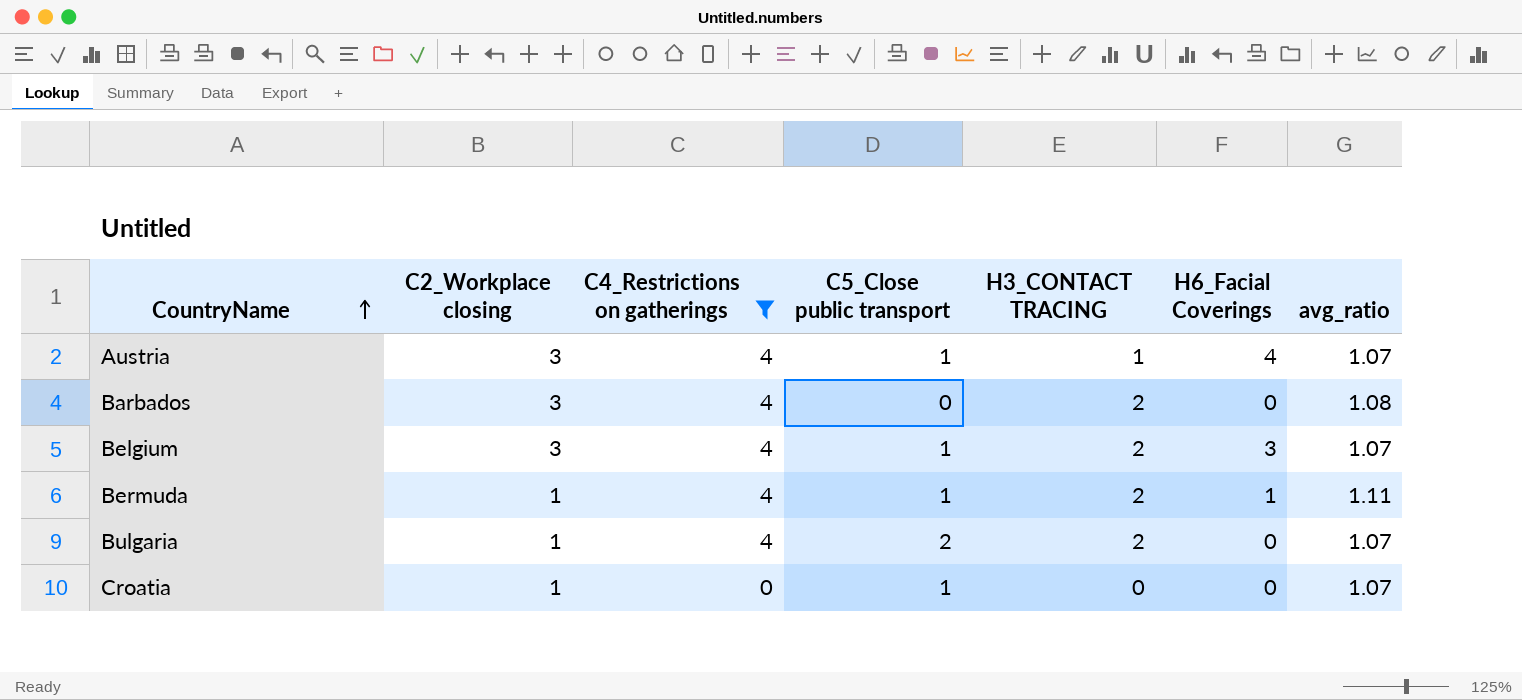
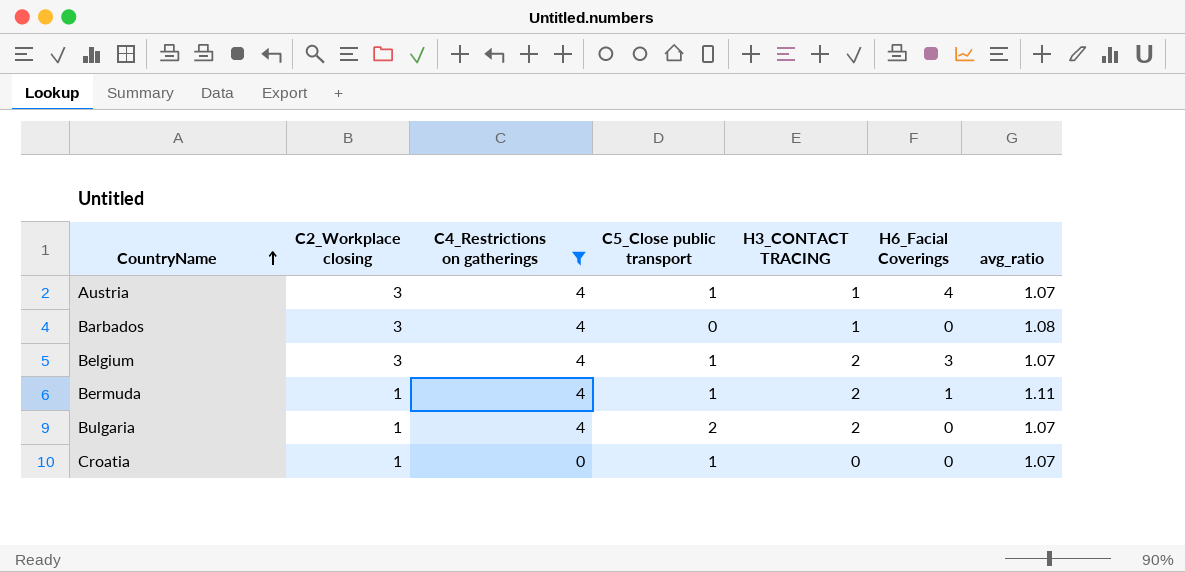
Barbados | H3_CONTACT TRACING: 2 -> 1

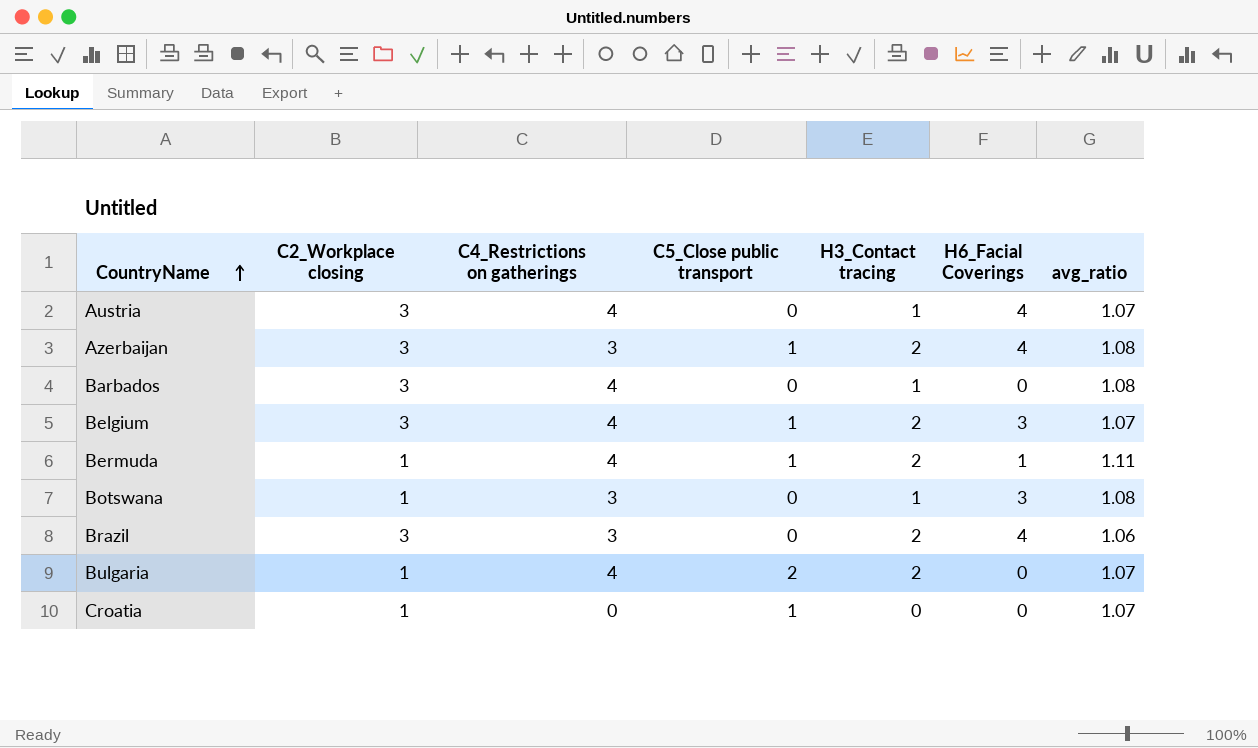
filter: C4_Restrictions on gatherings != 3 -> none
column name: H3_CONTACT TRACING -> H3_Contact tracing
Austria | C5_Close public transport: 1 -> 0

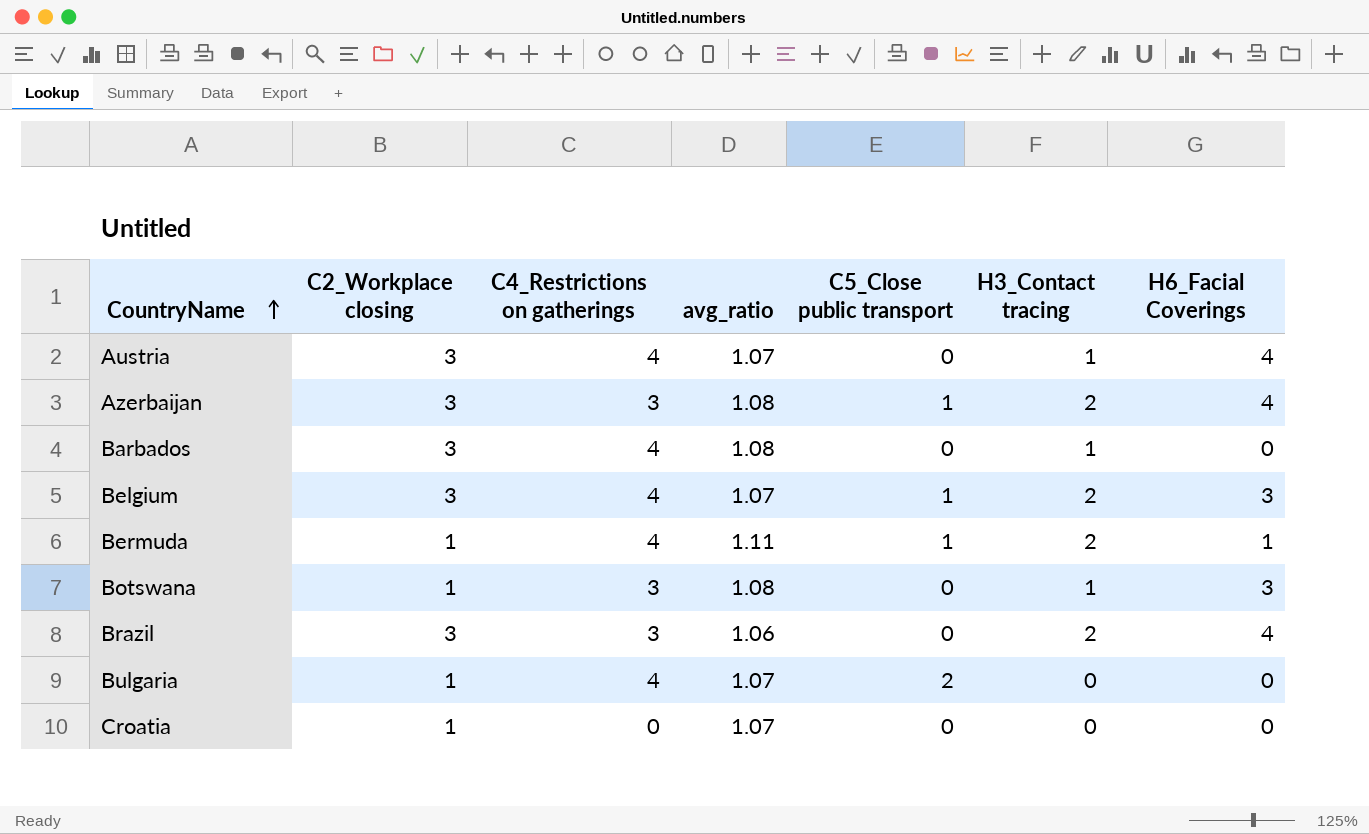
column avg_ratio | position: 7 -> 4
Bulgaria | H3_Contact tracing: 2 -> 0
Croatia | C5_Close public transport: 1 -> 0

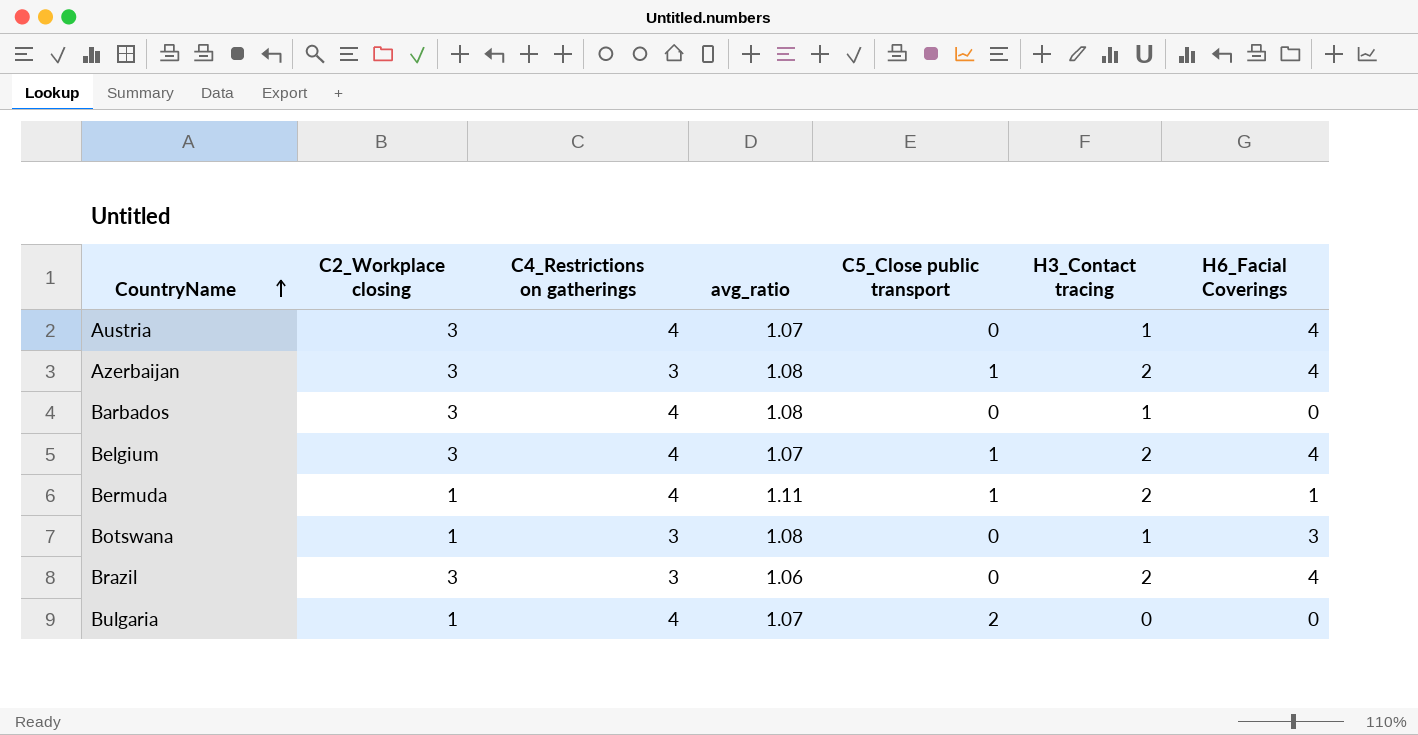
row Croatia: 1 | 0 | 1.07 | 0 | 0 | 0 -> none
Belgium | H6_Facial Coverings: 3 -> 4

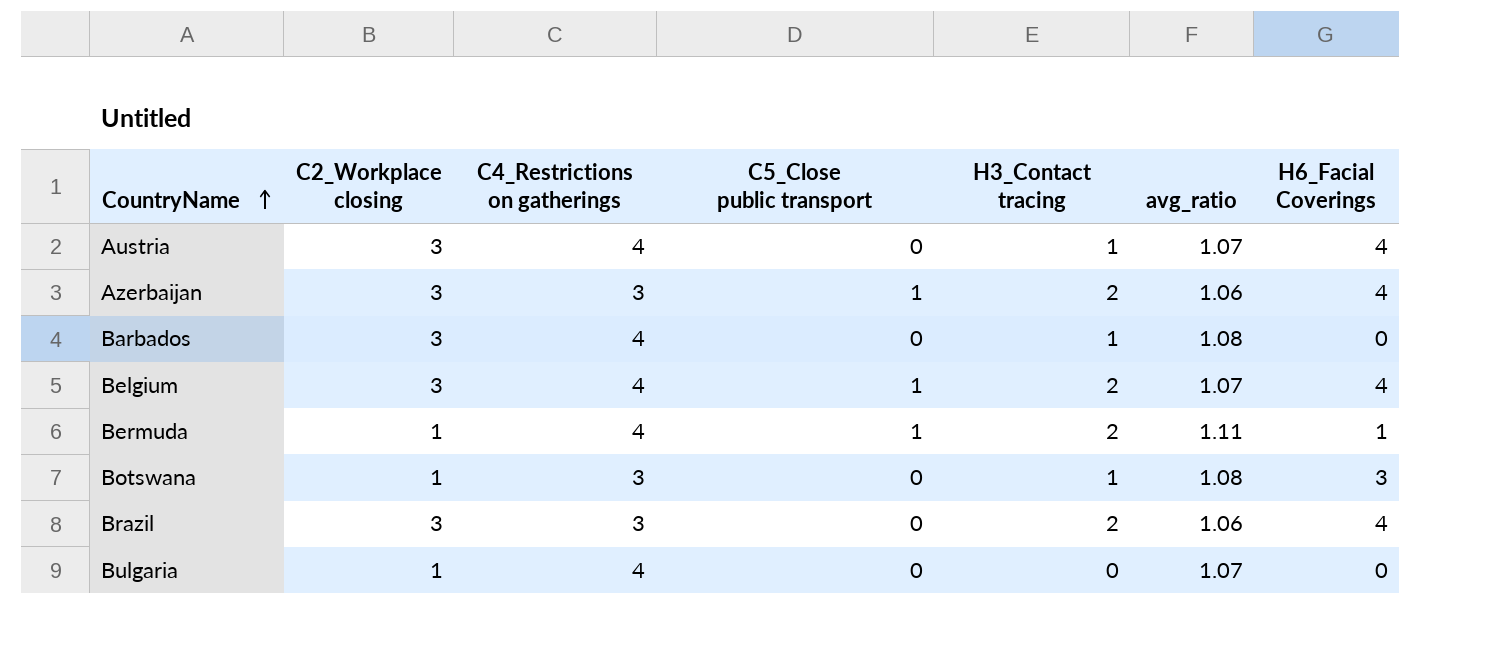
column avg_ratio | position: 4 -> 6
Azerbaijan | avg_ratio: 1.08 -> 1.06
Bulgaria | C5_Close public transport: 2 -> 0

